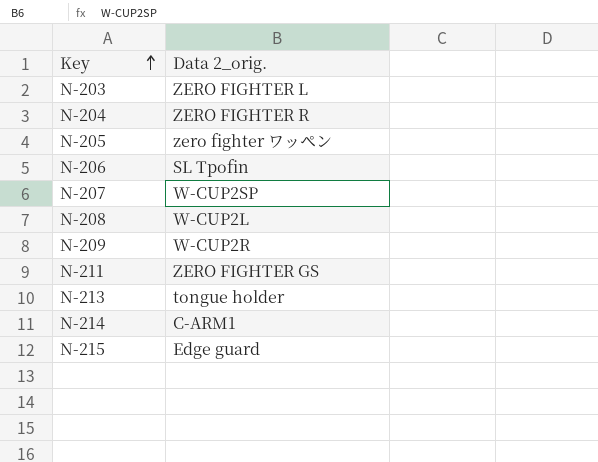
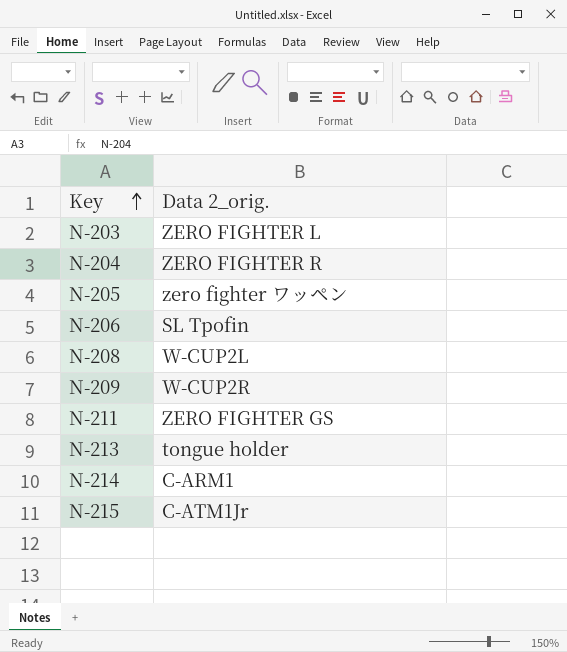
row N-207: W-CUP2SP -> none
N-215 | Data 2_orig.: Edge guard -> C-ATM1Jr

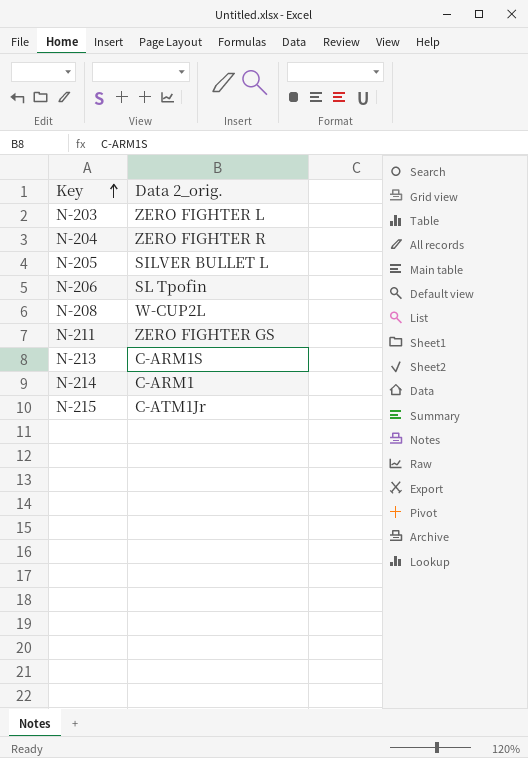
row N-209: W-CUP2R -> none
N-205 | Data 2_orig.: zero fighter ワッペン -> SILVER BULLET L
N-213 | Data 2_orig.: tongue holder -> C-ARM1S

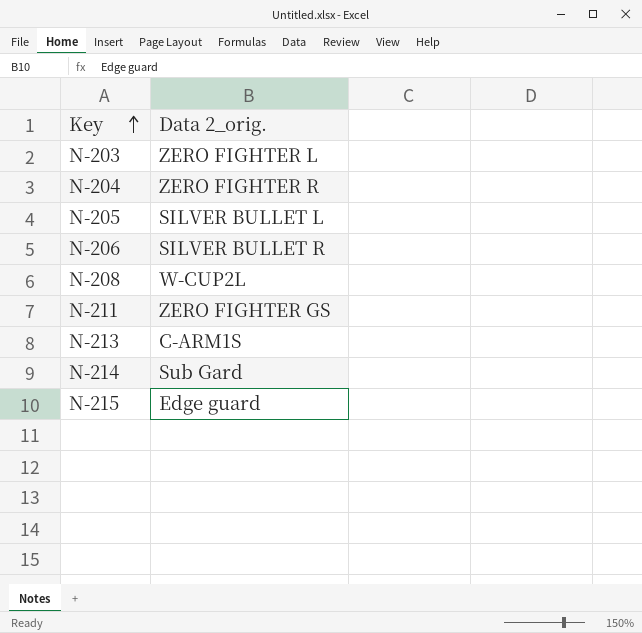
N-206 | Data 2_orig.: SL Tpofin -> SILVER BULLET R
N-214 | Data 2_orig.: C-ARM1 -> Sub Gard
N-215 | Data 2_orig.: C-ATM1Jr -> Edge guard

